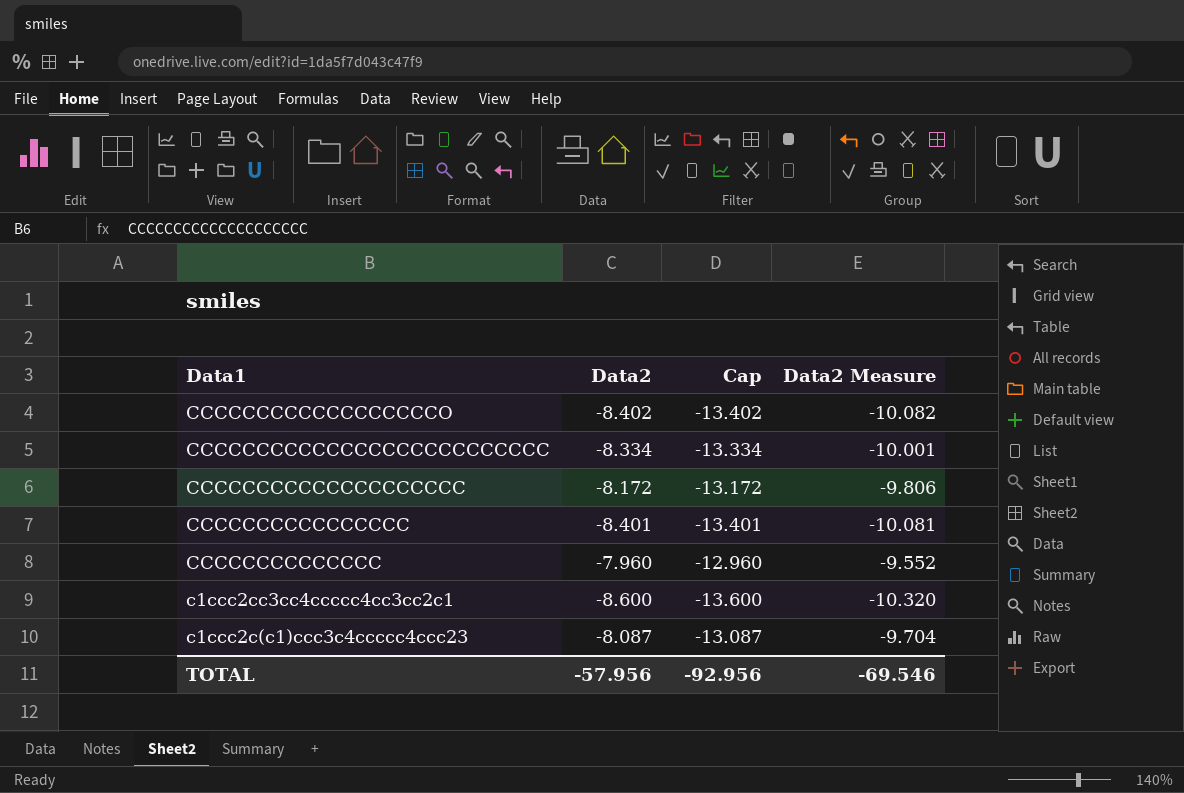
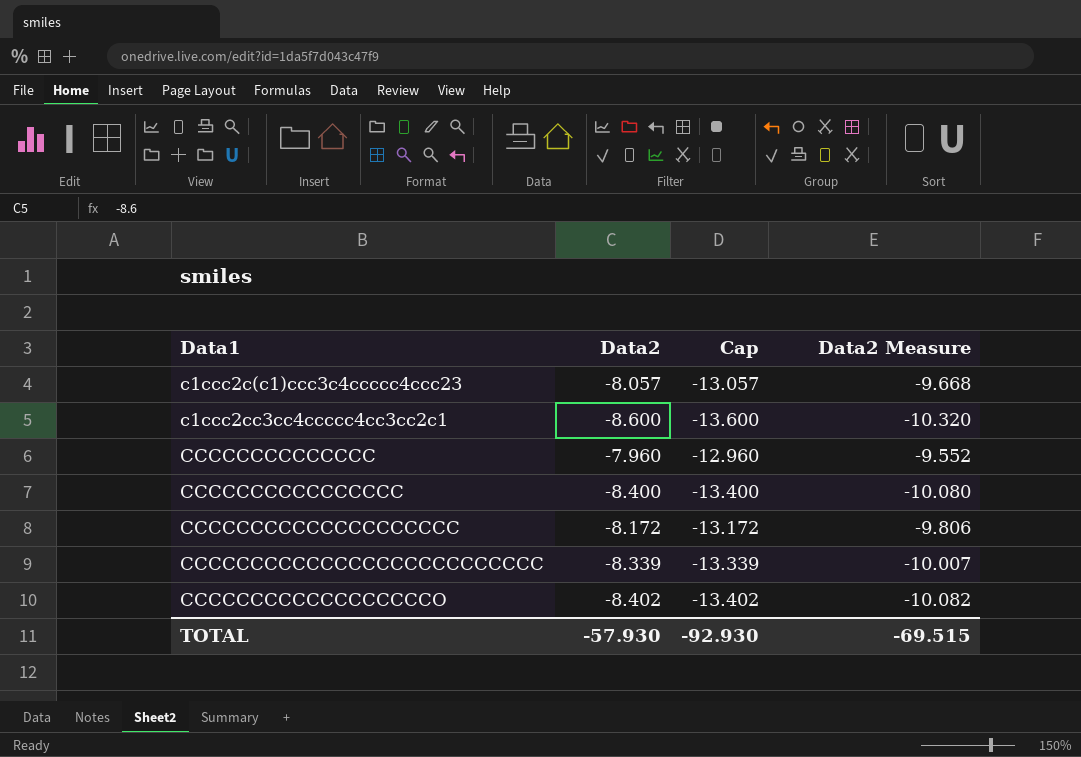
row order: Data1 descending -> Data1 ascending
c1ccc2c(c1)ccc3c4ccccc4ccc23 | Data2: -8.087 -> -8.057
c1ccc2c(c1)ccc3c4ccccc4ccc23 | Cap: -13.087 -> -13.057
c1ccc2c(c1)ccc3c4ccccc4ccc23 | Data2 Measure: -9.704 -> -9.668
CCCCCCCCCCCCCCCC | Data2: -8.401 -> -8.400
CCCCCCCCCCCCCCCC | Cap: -13.401 -> -13.400
CCCCCCCCCCCCCCCC | Data2 Measure: -10.081 -> -10.080
CCCCCCCCCCCCCCCCCCCCCCCCCC | Data2: -8.334 -> -8.339
CCCCCCCCCCCCCCCCCCCCCCCCCC | Cap: -13.334 -> -13.339
CCCCCCCCCCCCCCCCCCCCCCCCCC | Data2 Measure: -10.001 -> -10.007
TOTAL | Data2: -57.956 -> -57.930
TOTAL | Cap: -92.956 -> -92.930
TOTAL | Data2 Measure: -69.546 -> -69.515

